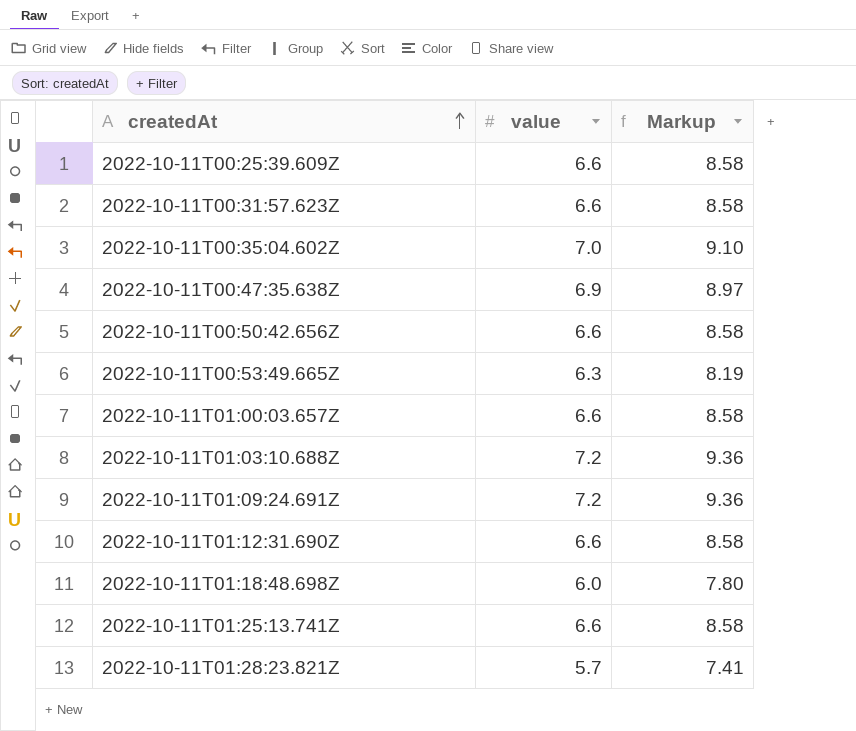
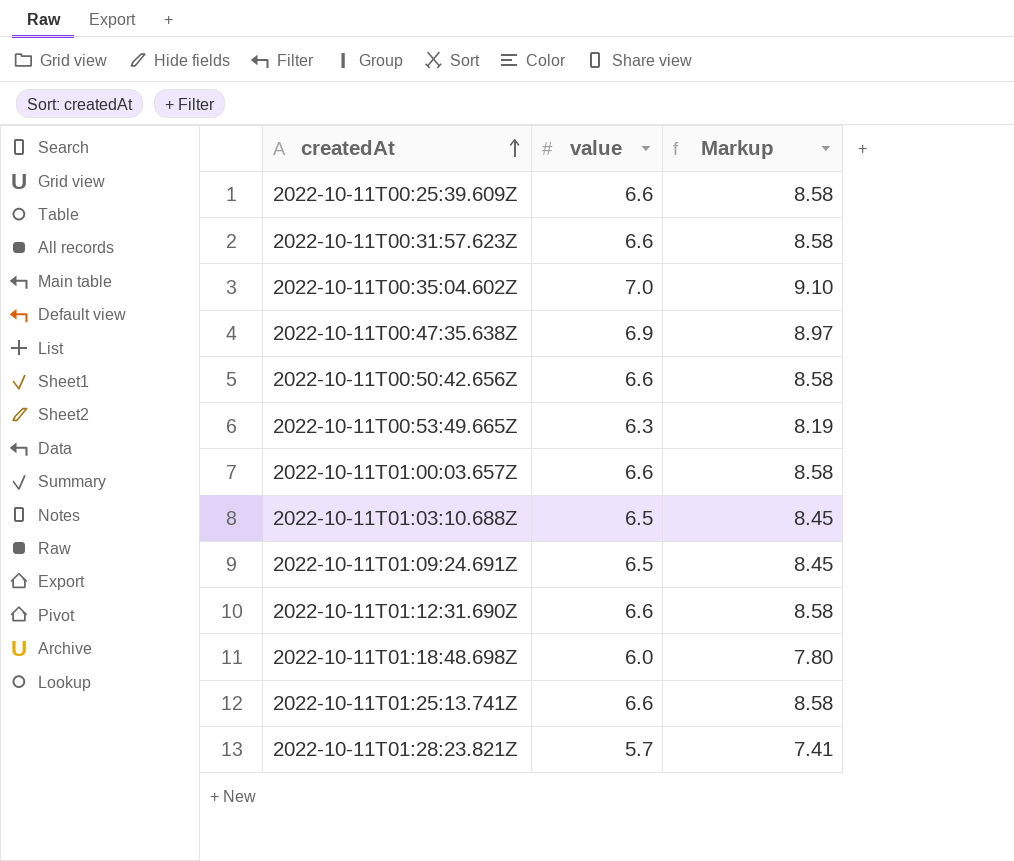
2022-10-11T01:03:10.688Z | value: 7.2 -> 6.5
2022-10-11T01:03:10.688Z | Markup: 9.36 -> 8.45
2022-10-11T01:09:24.691Z | value: 7.2 -> 6.5
2022-10-11T01:09:24.691Z | Markup: 9.36 -> 8.45

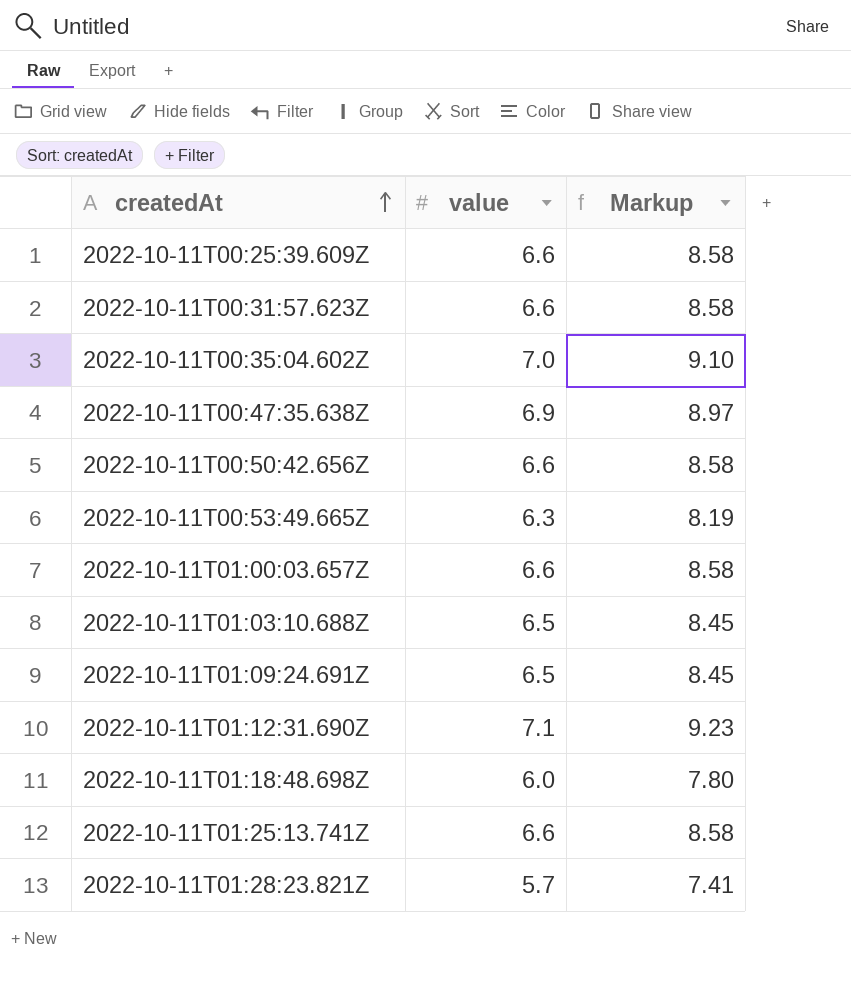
2022-10-11T01:12:31.690Z | value: 6.6 -> 7.1
2022-10-11T01:12:31.690Z | Markup: 8.58 -> 9.23

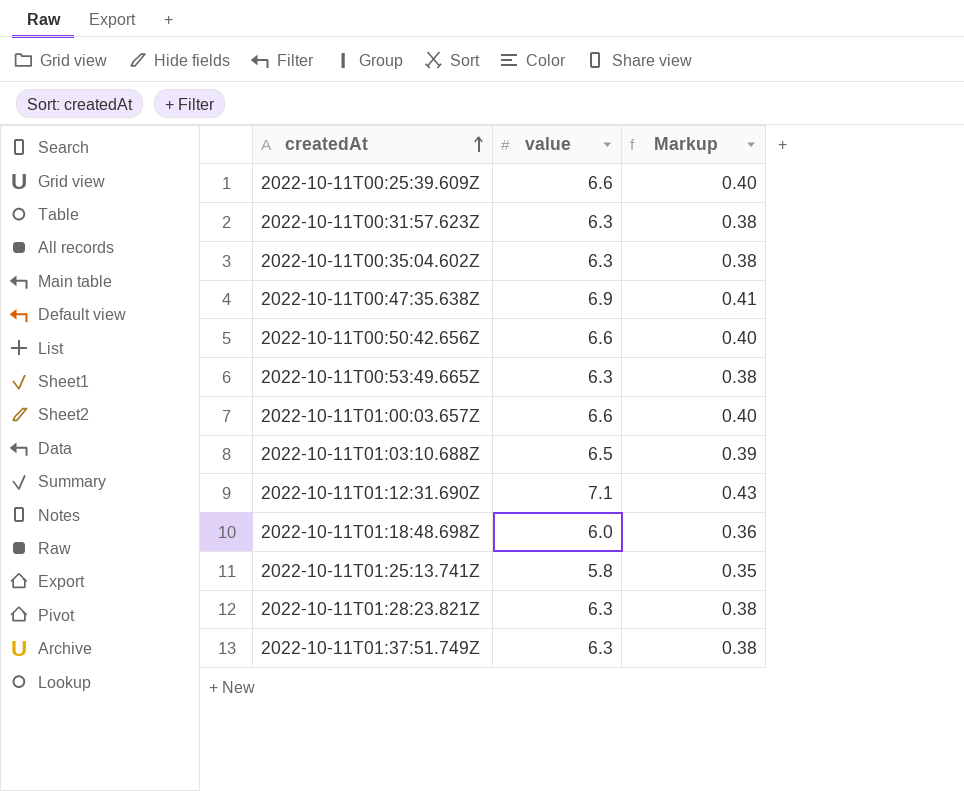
column Markup | formula: [value] * 1.3 -> [value] * 0.06
row 2022-10-11T01:09:24.691Z: 6.5 | 8.45 -> none
2022-10-11T00:31:57.623Z | value: 6.6 -> 6.3
2022-10-11T00:35:04.602Z | value: 7.0 -> 6.3
2022-10-11T01:25:13.741Z | value: 6.6 -> 5.8
2022-10-11T01:28:23.821Z | value: 5.7 -> 6.3
row 2022-10-11T01:37:51.749Z: none -> 6.3 | 0.38

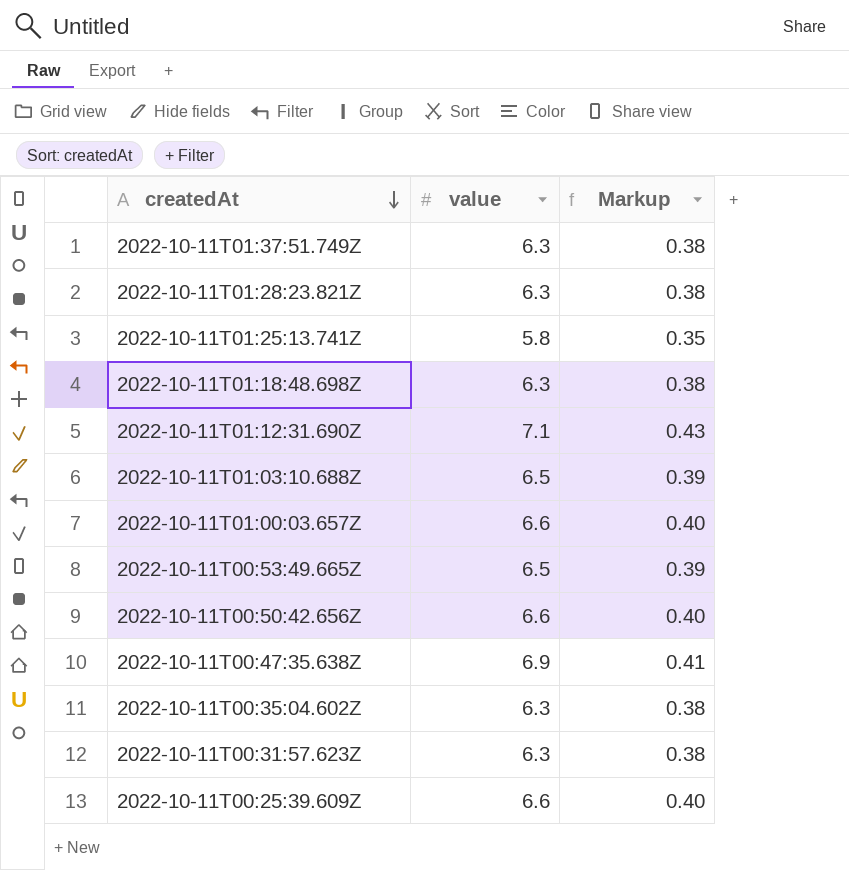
row order: createdAt ascending -> createdAt descending
2022-10-11T01:18:48.698Z | value: 6.0 -> 6.3
2022-10-11T01:18:48.698Z | Markup: 0.36 -> 0.38
2022-10-11T00:53:49.665Z | value: 6.3 -> 6.5
2022-10-11T00:53:49.665Z | Markup: 0.38 -> 0.39

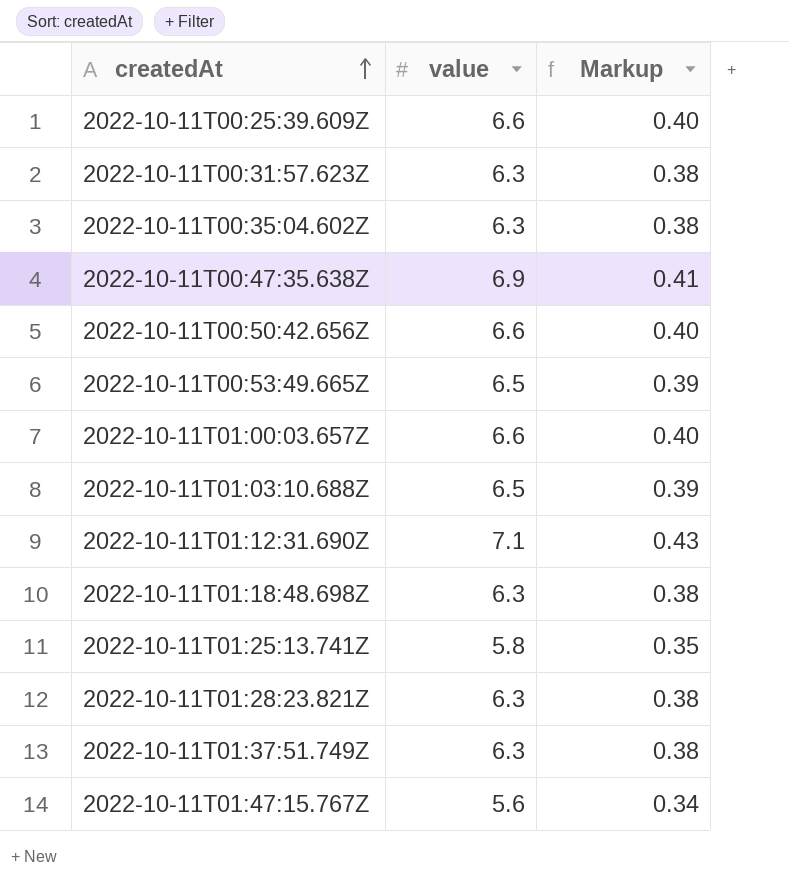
row order: createdAt descending -> createdAt ascending
row 2022-10-11T01:47:15.767Z: none -> 5.6 | 0.34

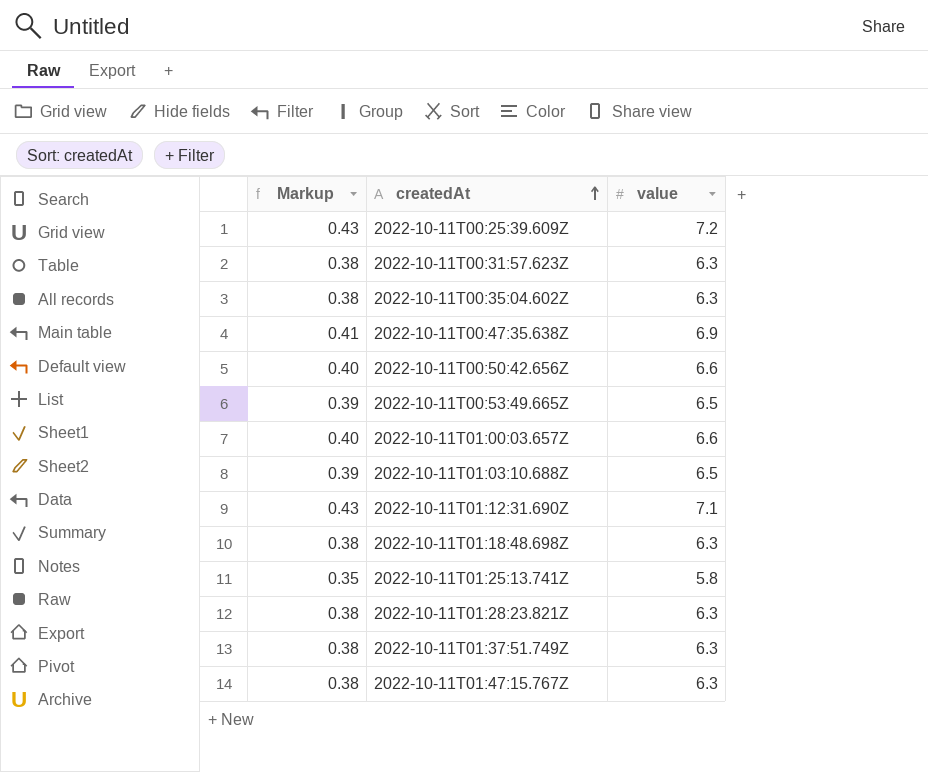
column Markup | position: 3 -> 1
2022-10-11T00:25:39.609Z | Markup: 0.40 -> 0.43
2022-10-11T00:25:39.609Z | value: 6.6 -> 7.2
2022-10-11T01:47:15.767Z | Markup: 0.34 -> 0.38
2022-10-11T01:47:15.767Z | value: 5.6 -> 6.3

